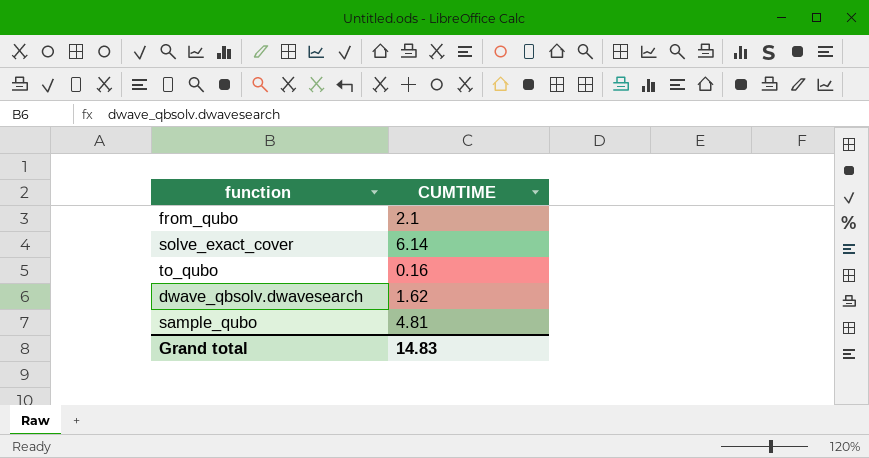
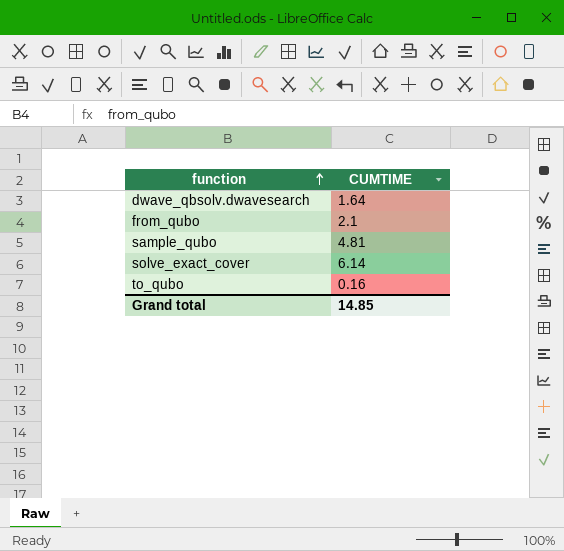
row order: none -> function ascending
dwave_qbsolv.dwavesearch | CUMTIME: 1.62 -> 1.64
Grand total | CUMTIME: 14.83 -> 14.85

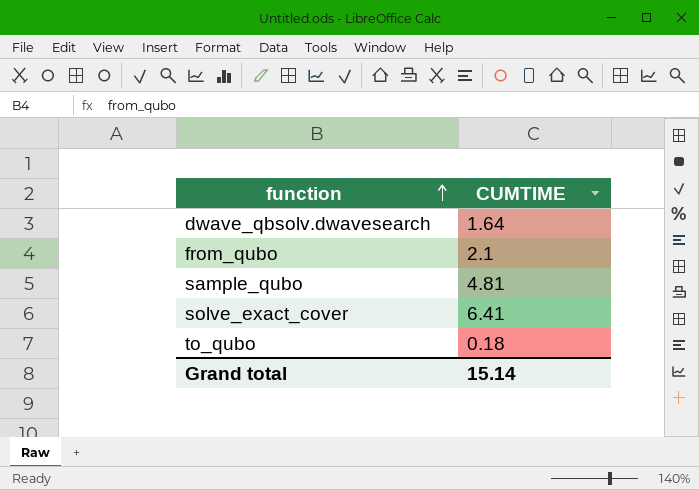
solve_exact_cover | CUMTIME: 6.14 -> 6.41
to_qubo | CUMTIME: 0.16 -> 0.18
Grand total | CUMTIME: 14.85 -> 15.14

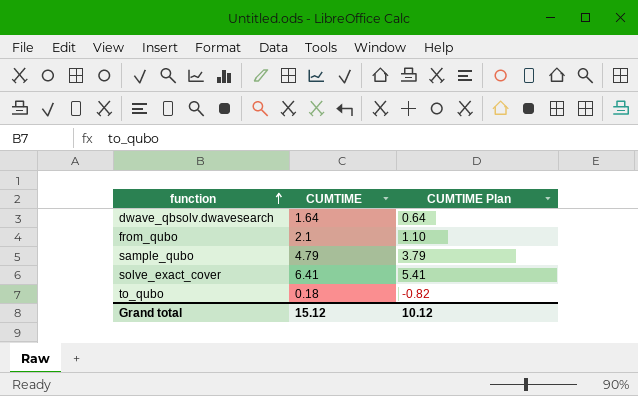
column CUMTIME Plan | formula: none -> [CUMTIME] - 1
sample_qubo | CUMTIME: 4.81 -> 4.79
Grand total | CUMTIME: 15.14 -> 15.12

